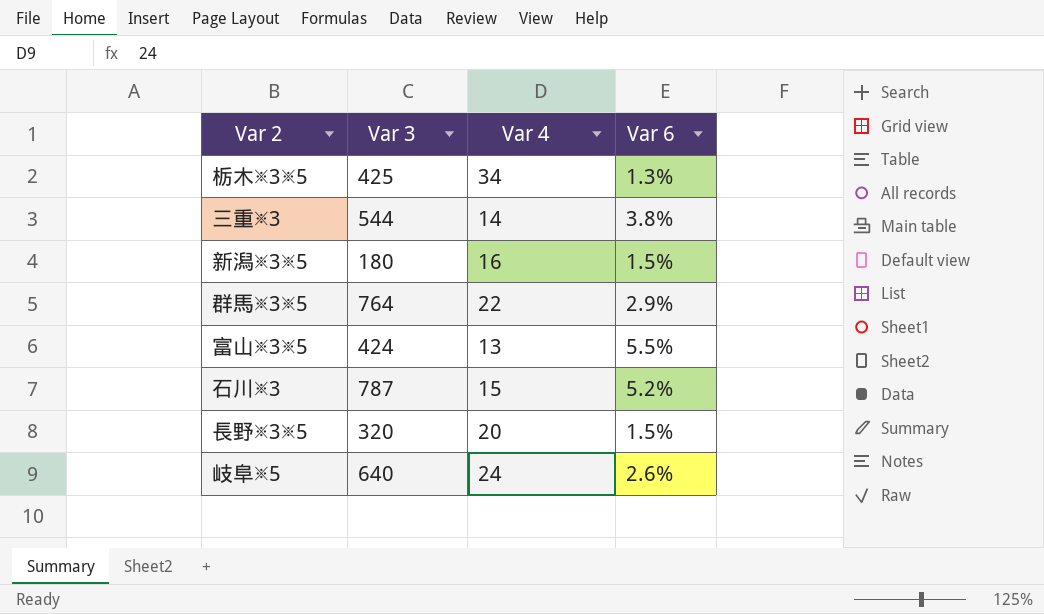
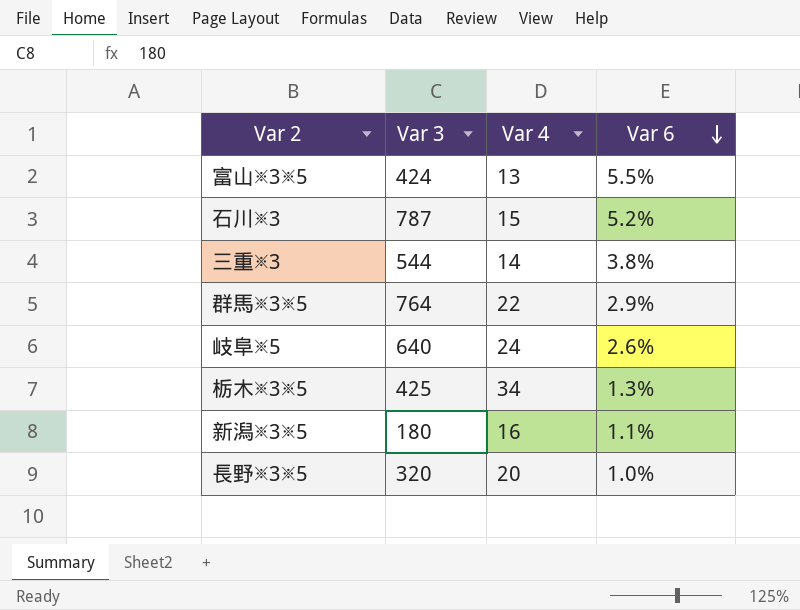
row order: none -> Var 6 descending
新潟※3※5 | Var 6: 1.5% -> 1.1%
長野※3※5 | Var 6: 1.5% -> 1.0%

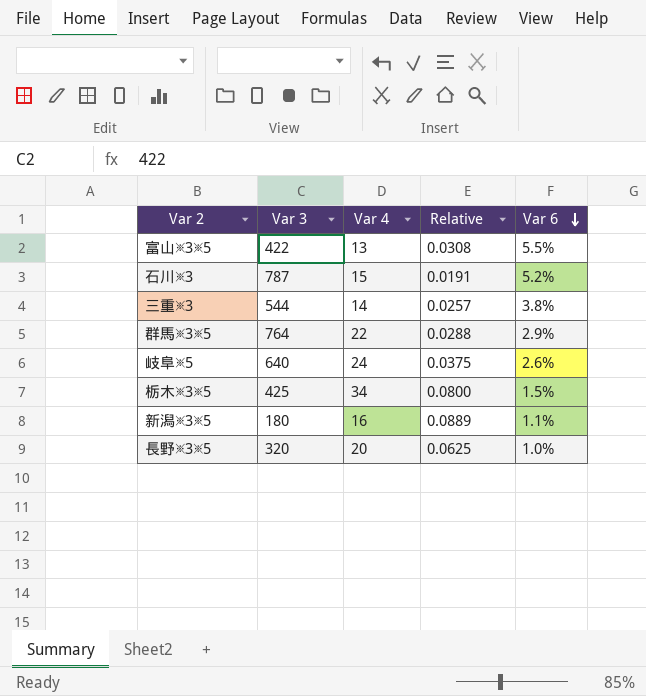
column Relative | formula: none -> [Var 4] / [Var 3]
富山※3※5 | Var 3: 424 -> 422
栃木※3※5 | Var 6: 1.3% -> 1.5%

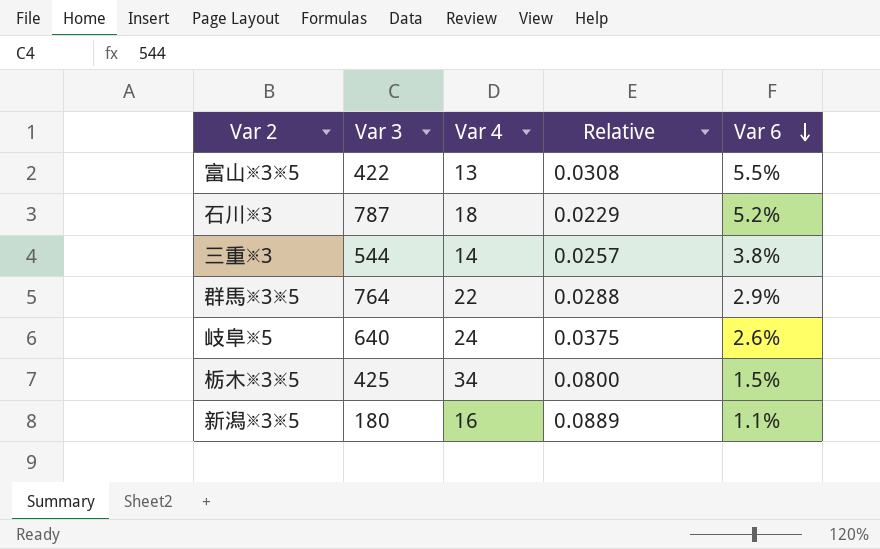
row 長野※3※5: 320 | 20 | 0.0625 | 1.0% -> none
石川※3 | Var 4: 15 -> 18
石川※3 | Relative: 0.0191 -> 0.0229

